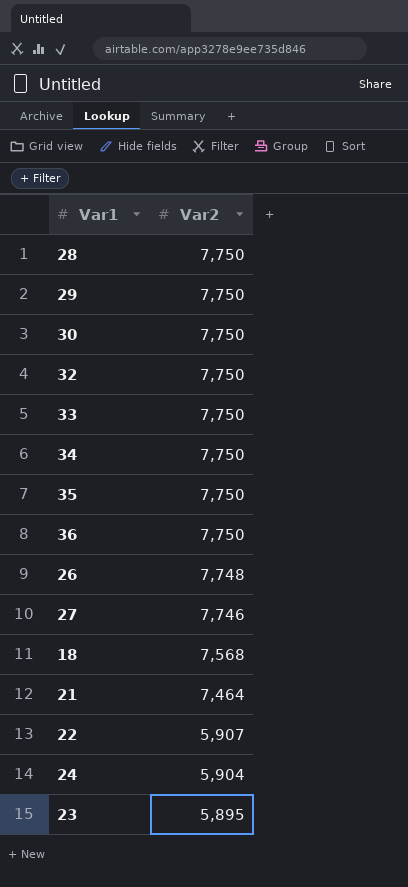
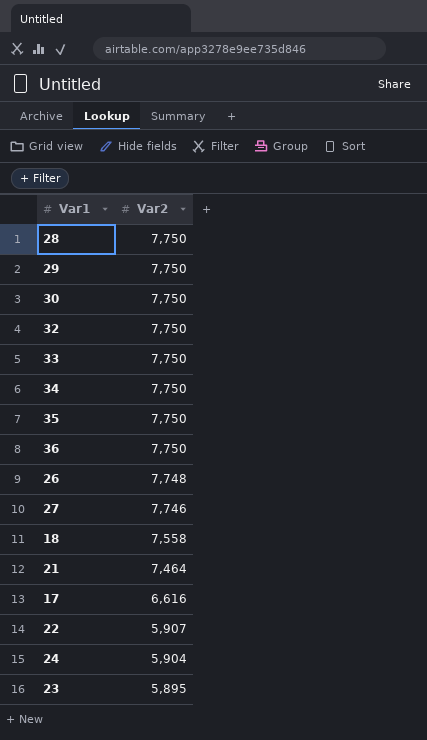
18 | Var2: 7,568 -> 7,558
row 17: none -> 6,616

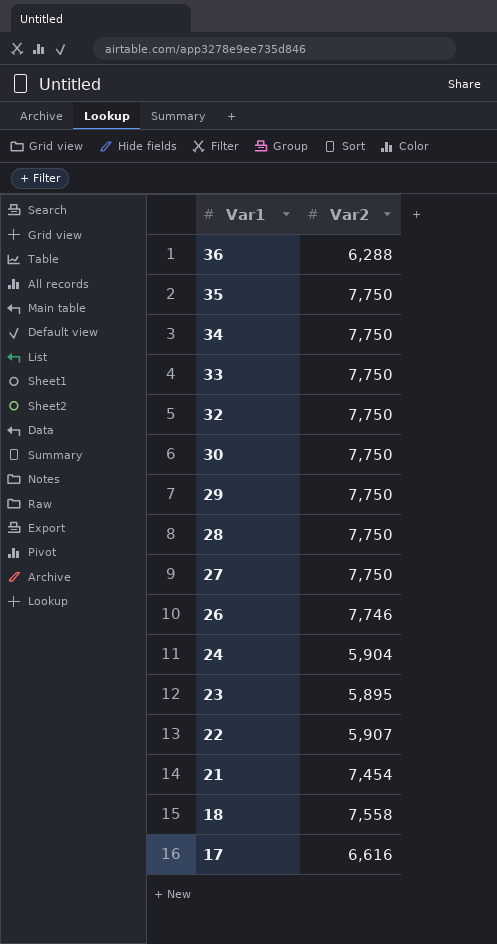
row order: Var2 descending -> Var1 descending
36 | Var2: 7,750 -> 6,288
27 | Var2: 7,746 -> 7,750
26 | Var2: 7,748 -> 7,746
21 | Var2: 7,464 -> 7,454

